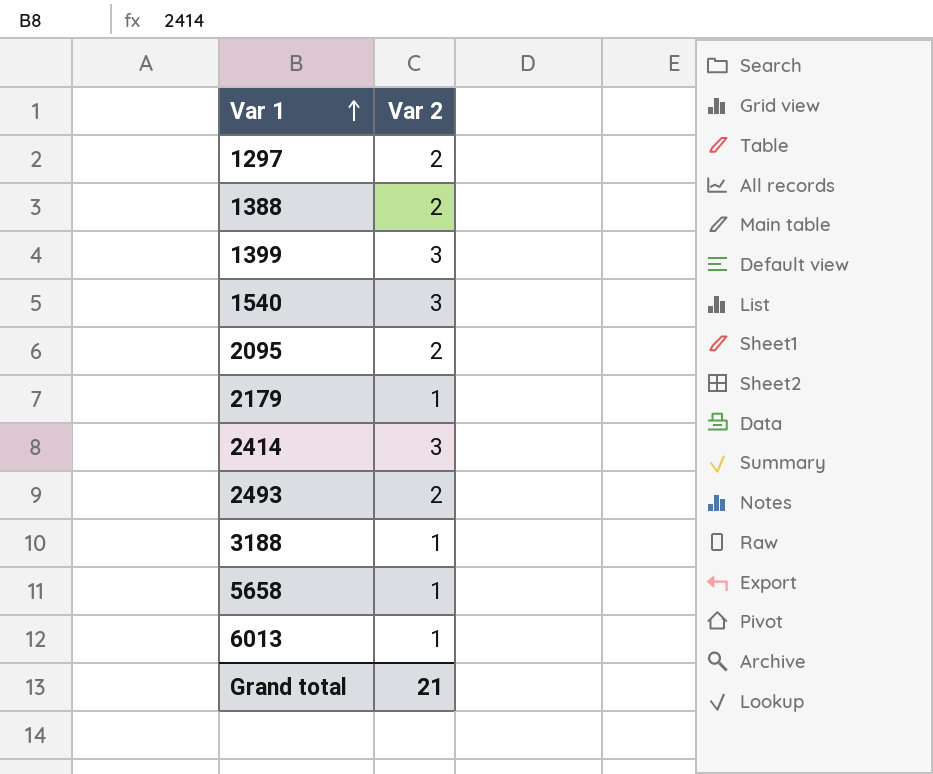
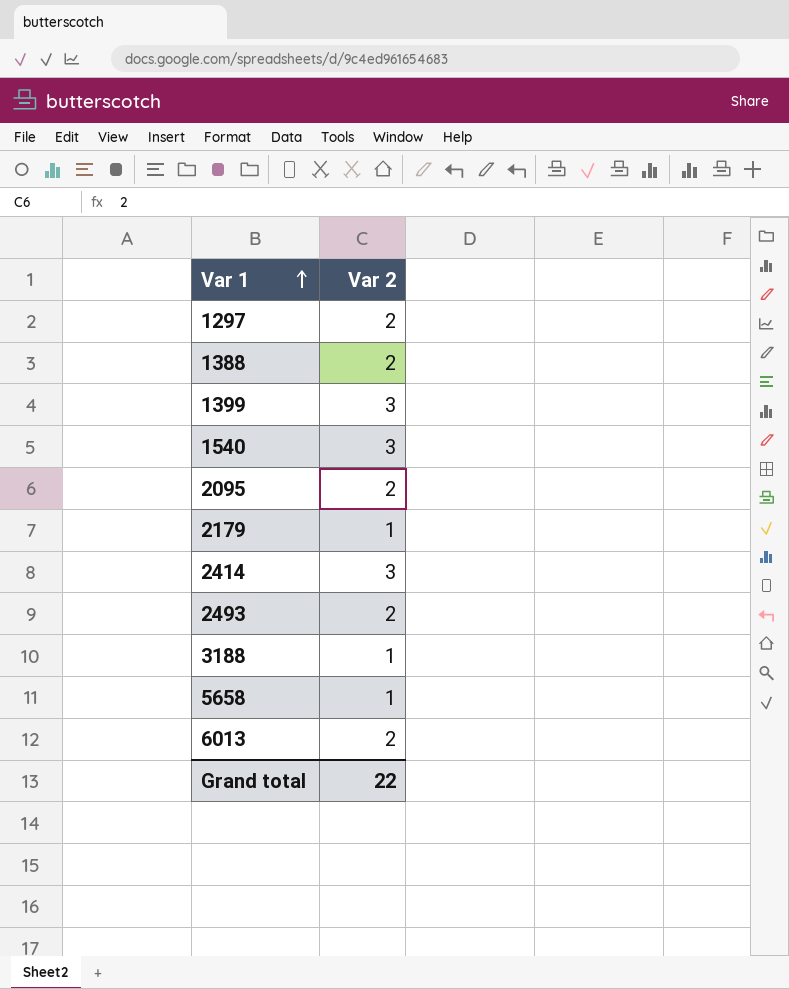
6013 | Var 2: 1 -> 2
Grand total | Var 2: 21 -> 22

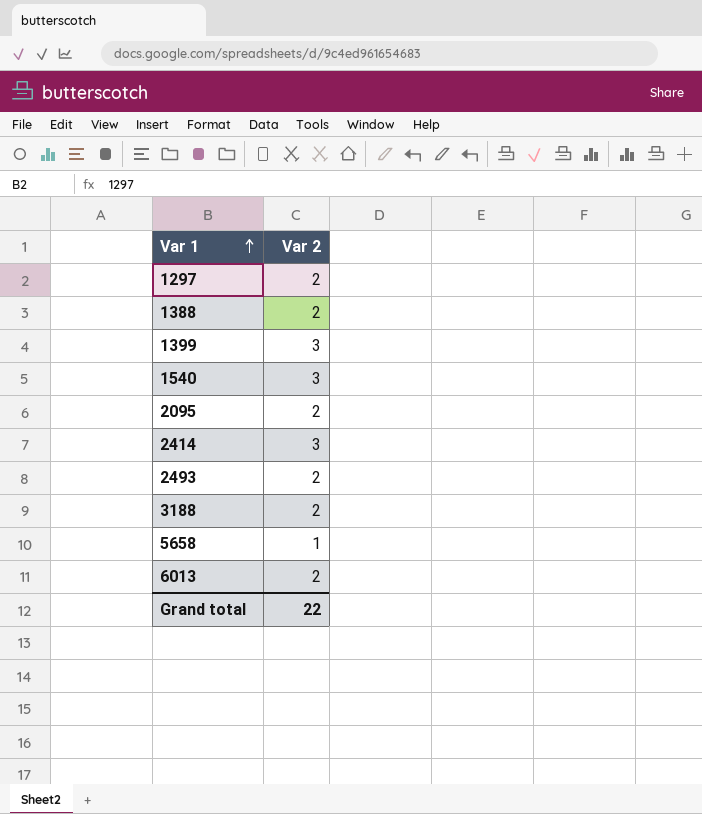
row 2179: 1 -> none
3188 | Var 2: 1 -> 2

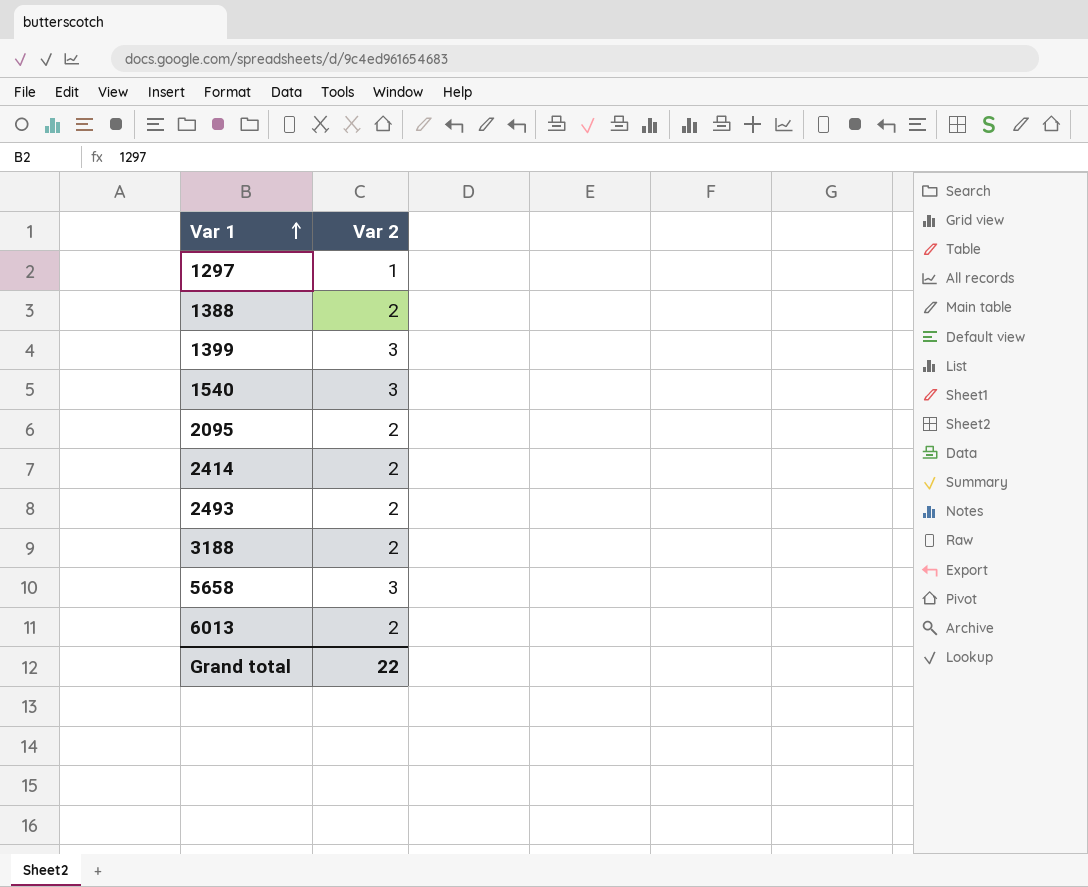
1297 | Var 2: 2 -> 1
2414 | Var 2: 3 -> 2
5658 | Var 2: 1 -> 3

